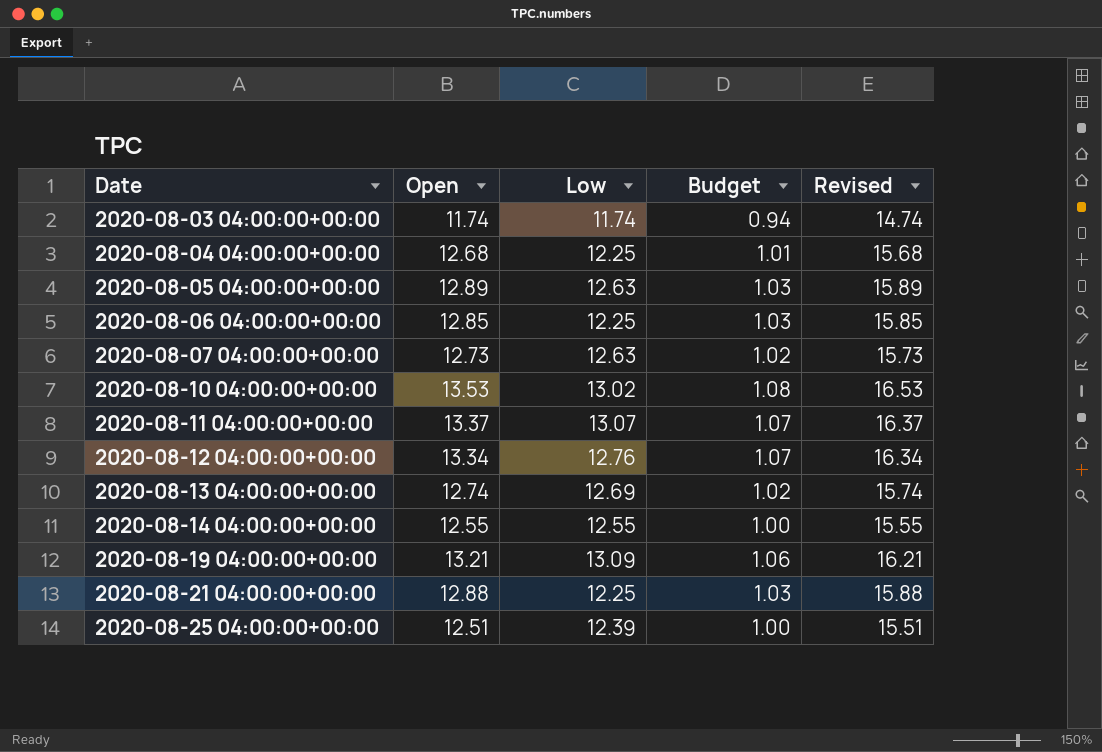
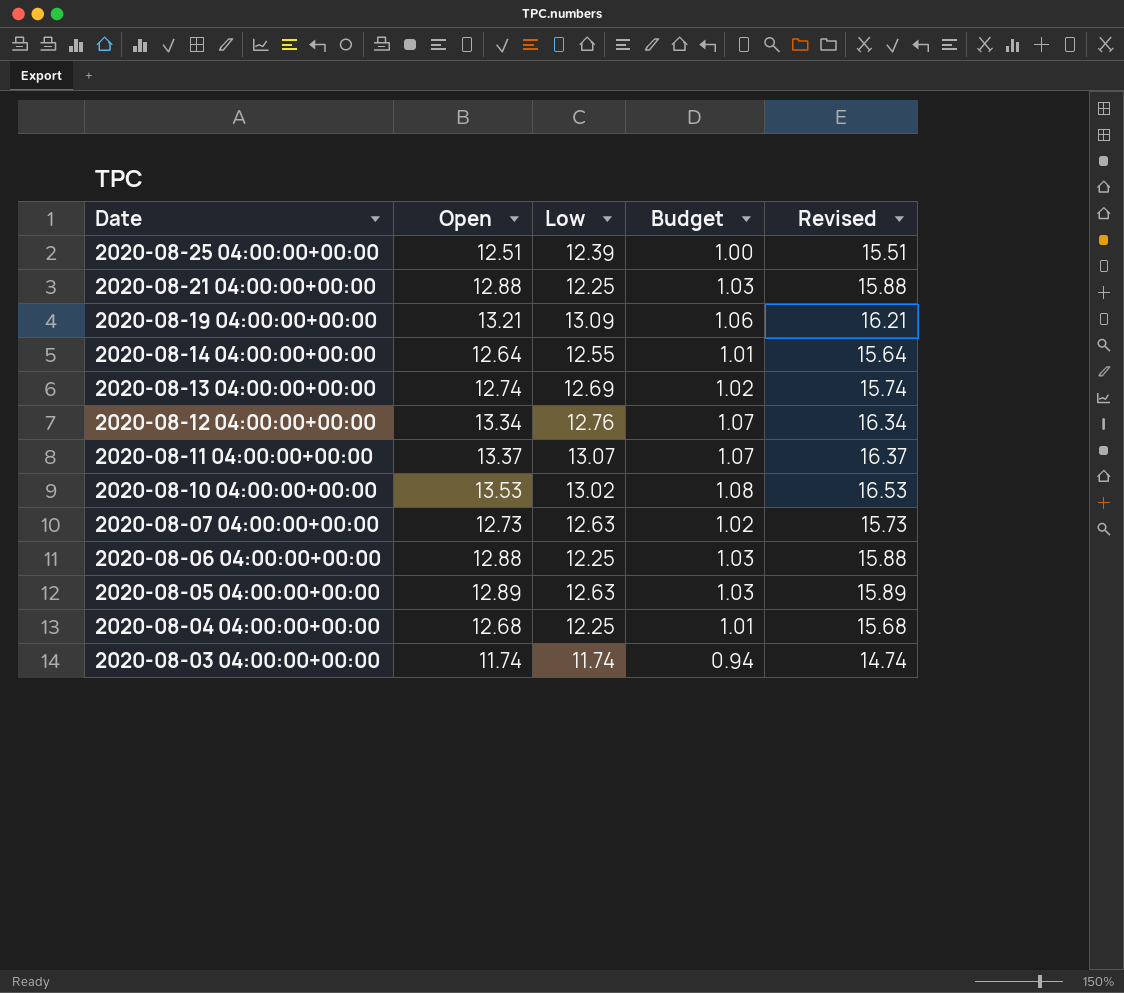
row order: Date ascending -> Date descending
2020-08-14 04:00:00+00:00 | Open: 12.55 -> 12.64
2020-08-14 04:00:00+00:00 | Budget: 1.00 -> 1.01
2020-08-14 04:00:00+00:00 | Revised: 15.55 -> 15.64
2020-08-06 04:00:00+00:00 | Open: 12.85 -> 12.88
2020-08-06 04:00:00+00:00 | Revised: 15.85 -> 15.88

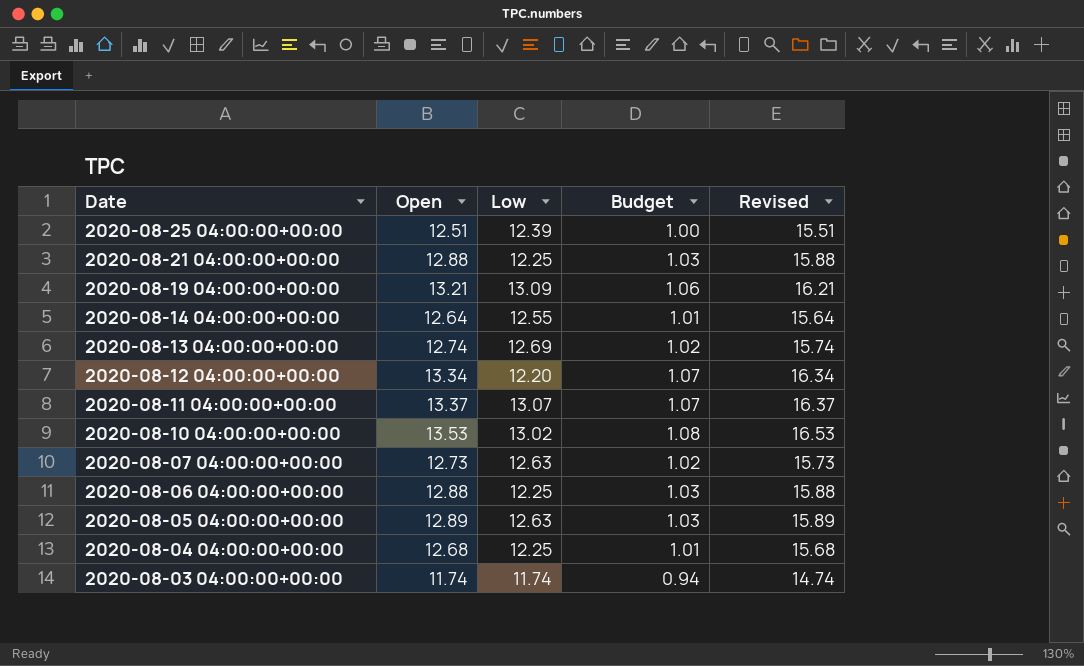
2020-08-12 04:00:00+00:00 | Low: 12.76 -> 12.20

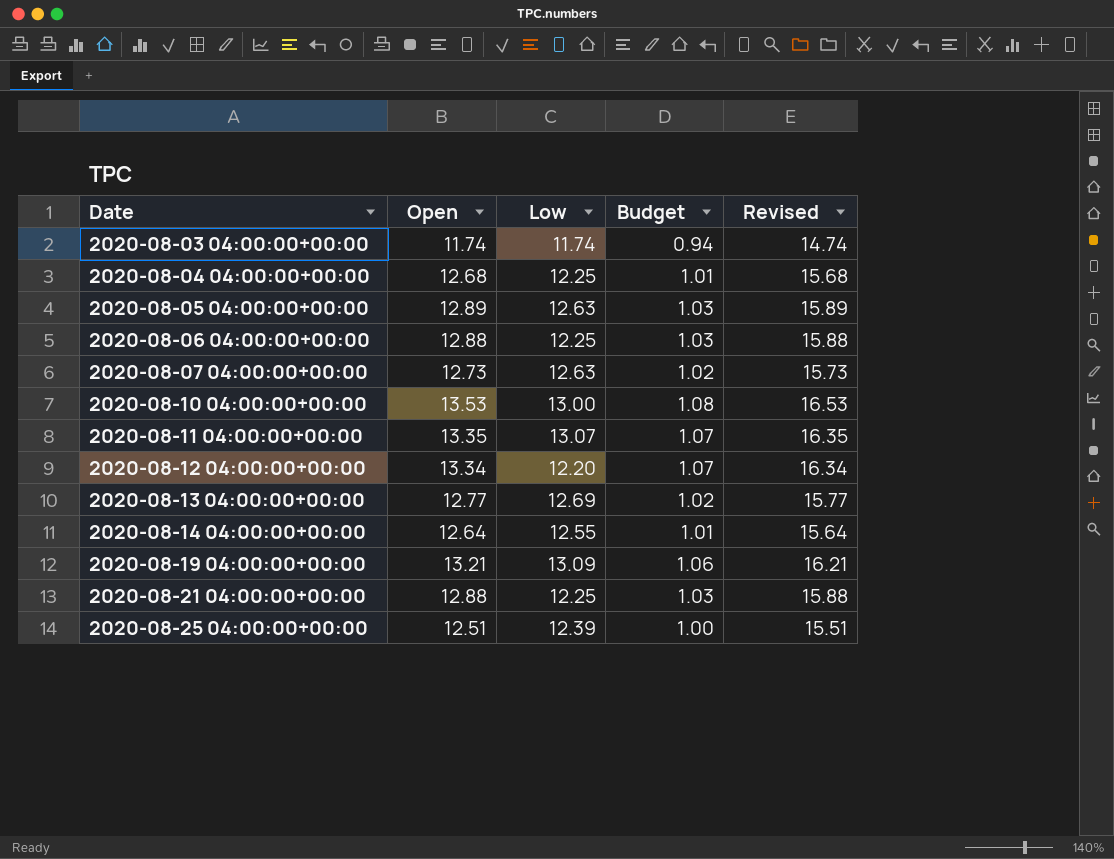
row order: Date descending -> Date ascending
2020-08-10 04:00:00+00:00 | Low: 13.02 -> 13.00
2020-08-11 04:00:00+00:00 | Open: 13.37 -> 13.35
2020-08-11 04:00:00+00:00 | Revised: 16.37 -> 16.35
2020-08-13 04:00:00+00:00 | Open: 12.74 -> 12.77
2020-08-13 04:00:00+00:00 | Revised: 15.74 -> 15.77

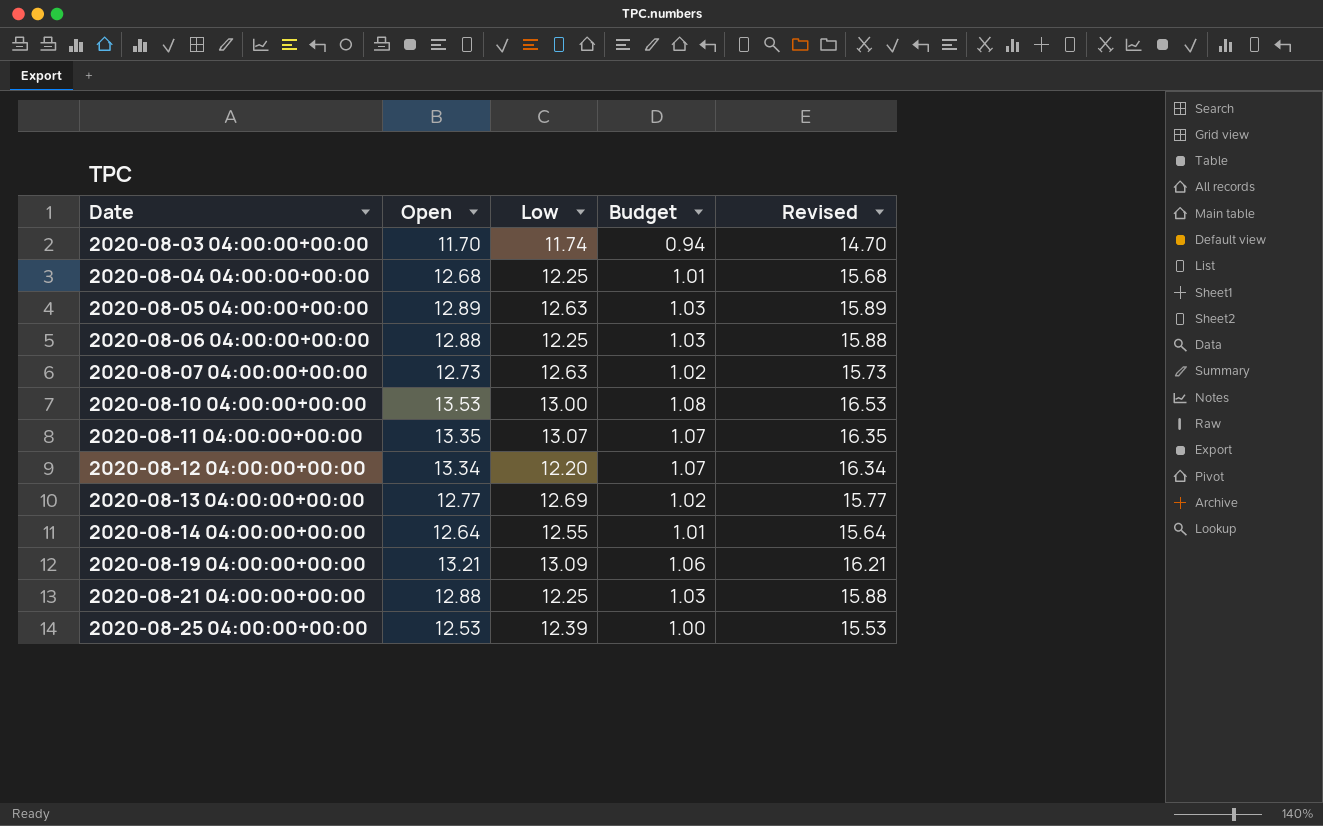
2020-08-03 04:00:00+00:00 | Open: 11.74 -> 11.70
2020-08-03 04:00:00+00:00 | Revised: 14.74 -> 14.70
2020-08-25 04:00:00+00:00 | Open: 12.51 -> 12.53
2020-08-25 04:00:00+00:00 | Revised: 15.51 -> 15.53

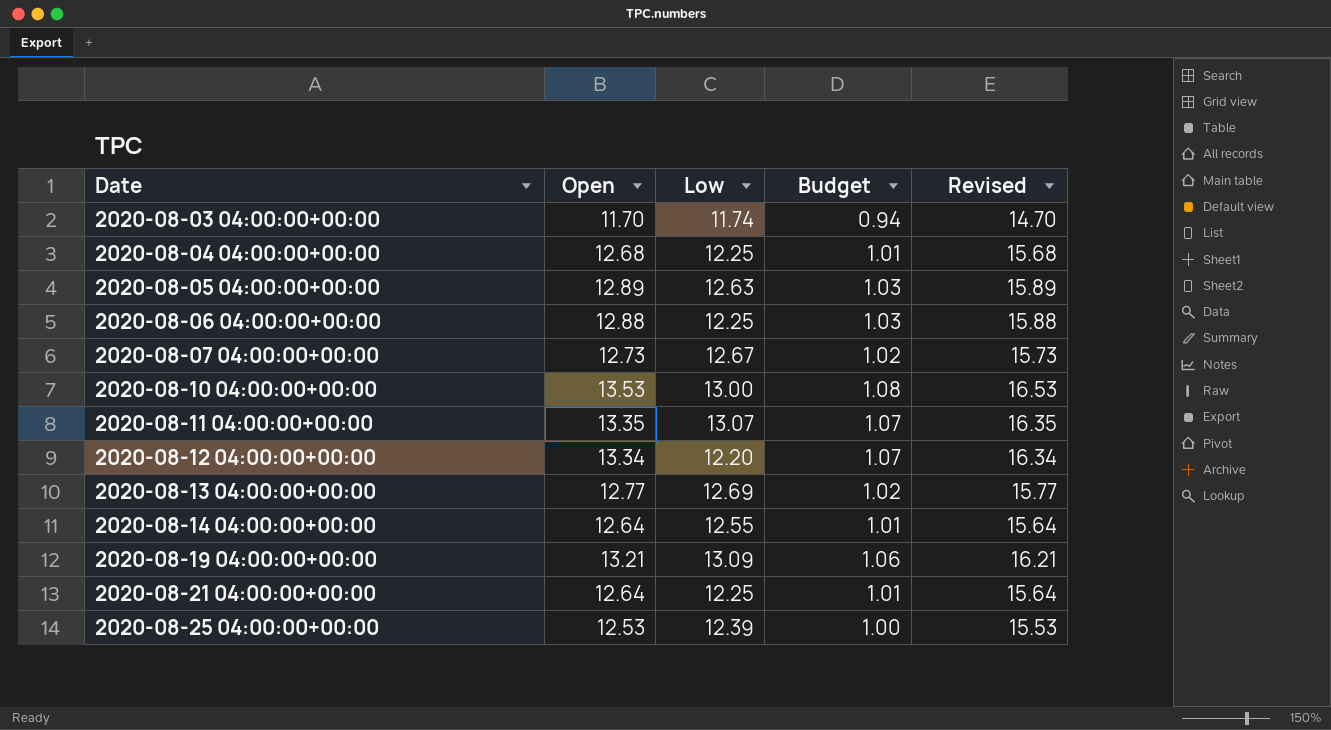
2020-08-07 04:00:00+00:00 | Low: 12.63 -> 12.67
2020-08-21 04:00:00+00:00 | Open: 12.88 -> 12.64
2020-08-21 04:00:00+00:00 | Budget: 1.03 -> 1.01
2020-08-21 04:00:00+00:00 | Revised: 15.88 -> 15.64

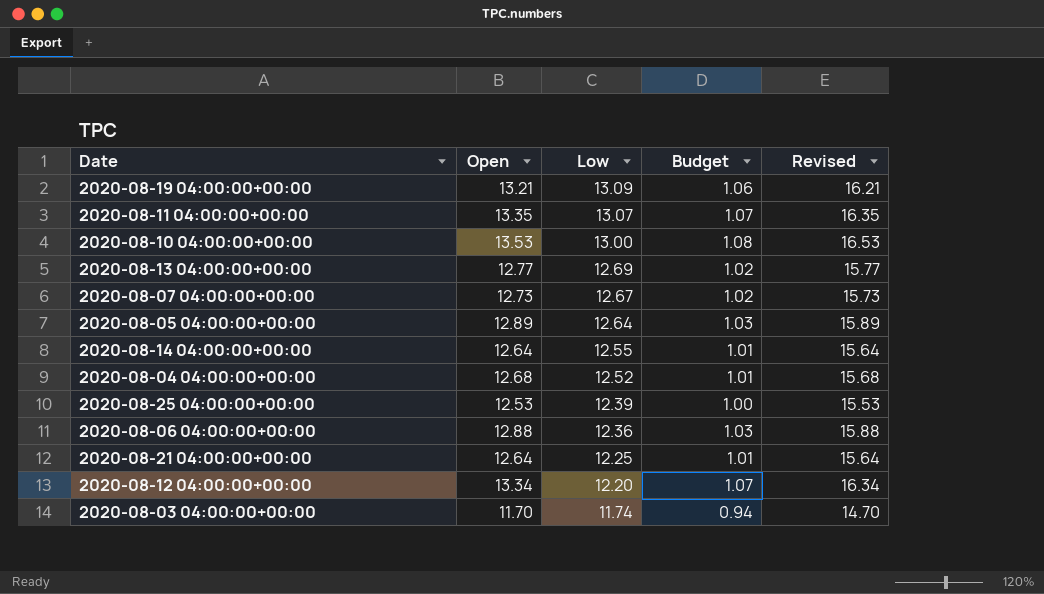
row order: Date ascending -> Low descending
2020-08-05 04:00:00+00:00 | Low: 12.63 -> 12.64
2020-08-04 04:00:00+00:00 | Low: 12.25 -> 12.52
2020-08-06 04:00:00+00:00 | Low: 12.25 -> 12.36

